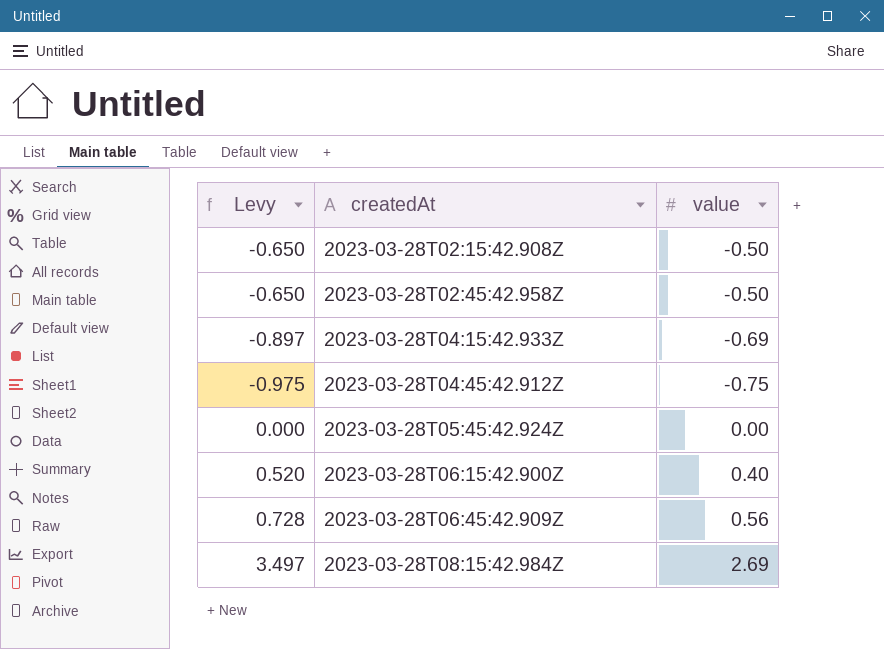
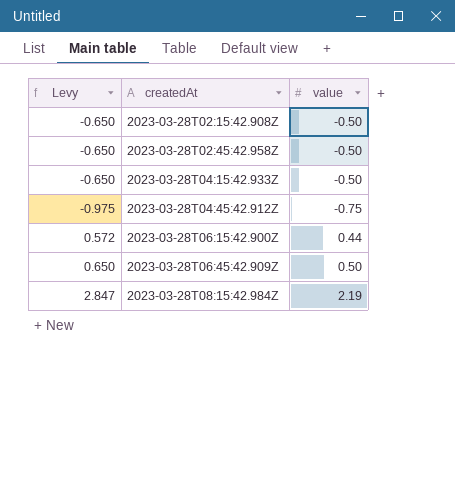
row 2023-03-28T05:45:42.924Z: 0.000 | 0.00 -> none
2023-03-28T04:15:42.933Z | Levy: -0.897 -> -0.650
2023-03-28T04:15:42.933Z | value: -0.69 -> -0.50
2023-03-28T06:15:42.900Z | Levy: 0.520 -> 0.572
2023-03-28T06:15:42.900Z | value: 0.40 -> 0.44
2023-03-28T06:45:42.909Z | Levy: 0.728 -> 0.650
2023-03-28T06:45:42.909Z | value: 0.56 -> 0.50
2023-03-28T08:15:42.984Z | Levy: 3.497 -> 2.847
2023-03-28T08:15:42.984Z | value: 2.69 -> 2.19

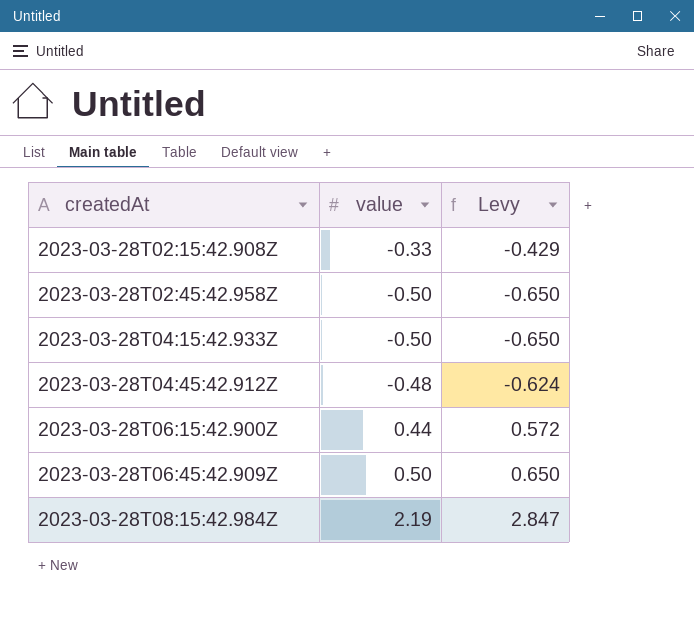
column Levy | position: 1 -> 3
2023-03-28T02:15:42.908Z | value: -0.50 -> -0.33
2023-03-28T02:15:42.908Z | Levy: -0.650 -> -0.429
2023-03-28T04:45:42.912Z | value: -0.75 -> -0.48
2023-03-28T04:45:42.912Z | Levy: -0.975 -> -0.624

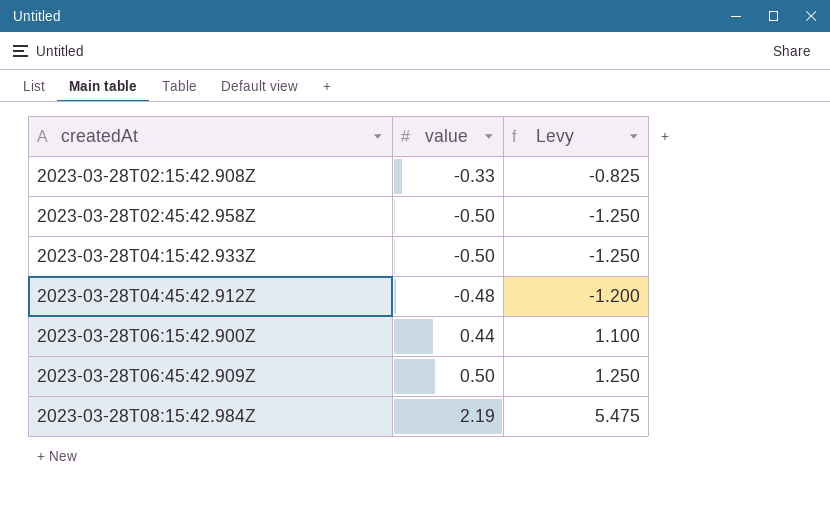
column Levy | formula: [value] * 1.3 -> [value] * 2.5

